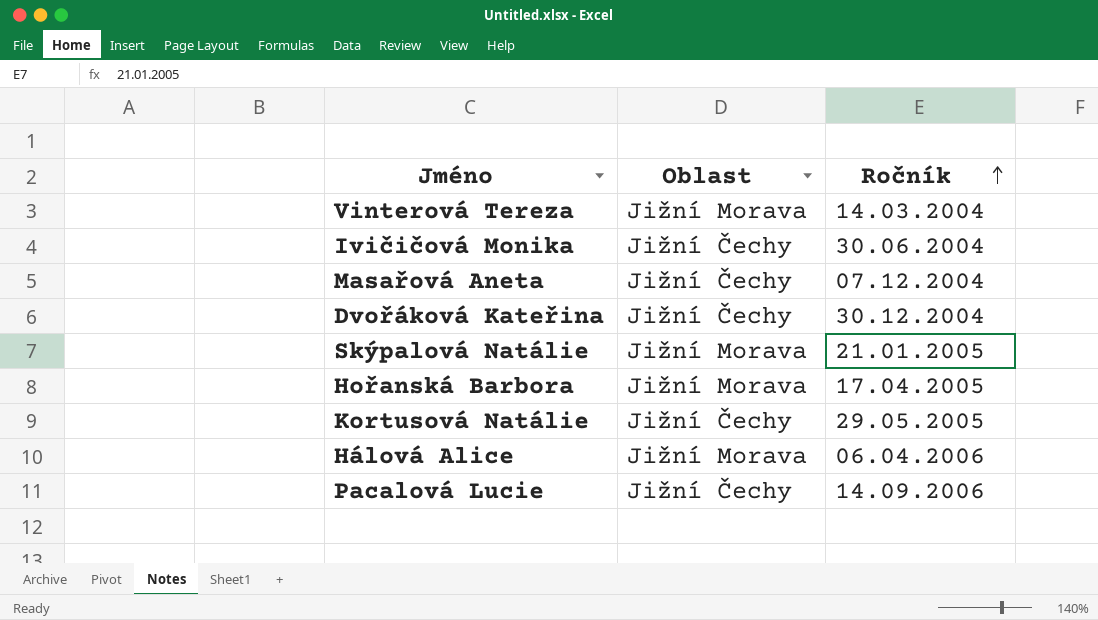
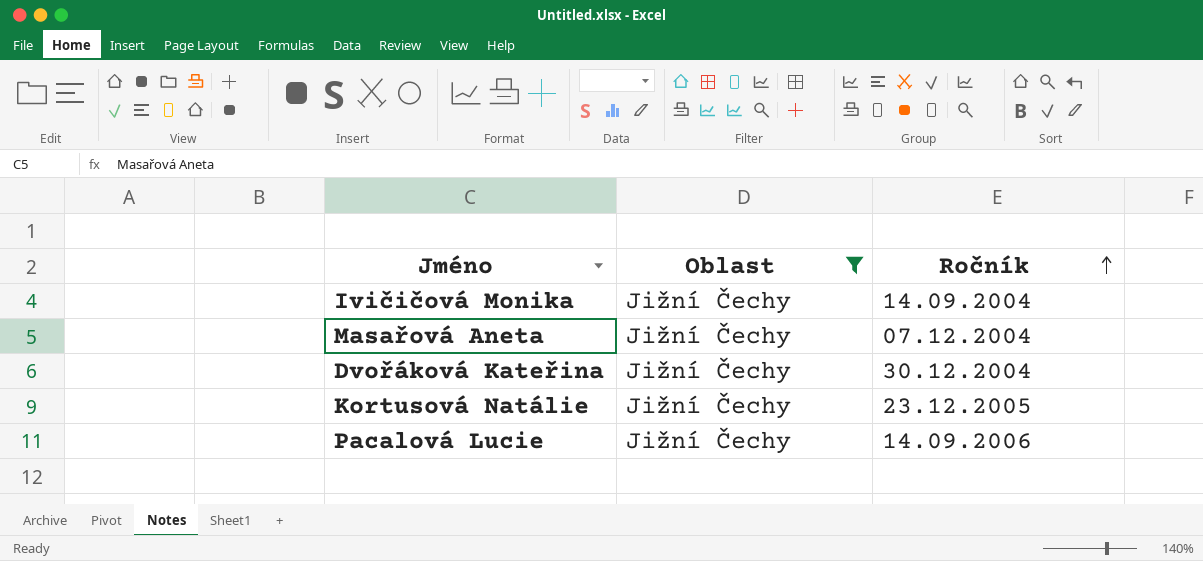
filter: none -> Oblast = Jižní Čechy
Ivičičová Monika | Ročník: 30.06.2004 -> 14.09.2004
Kortusová Natálie | Ročník: 29.05.2005 -> 23.12.2005

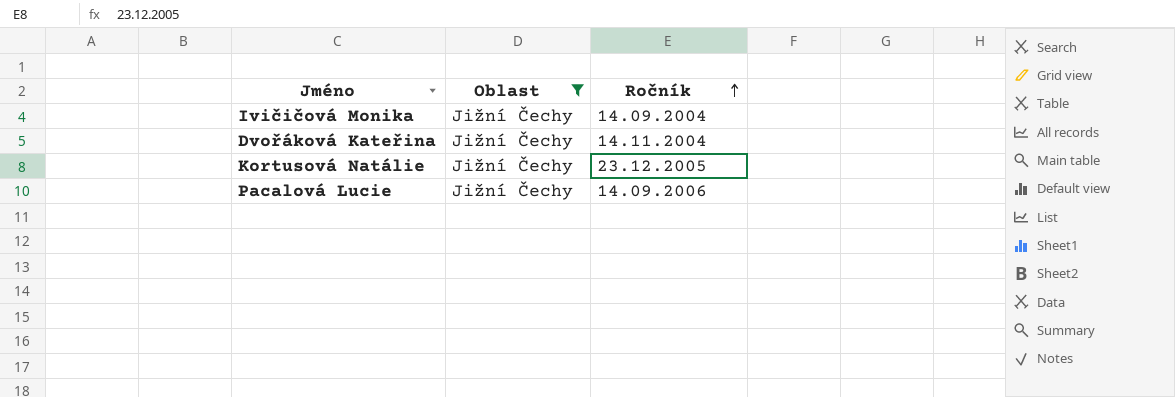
row Masařová Aneta: Jižní Čechy | 07.12.2004 -> none
Dvořáková Kateřina | Ročník: 30.12.2004 -> 14.11.2004

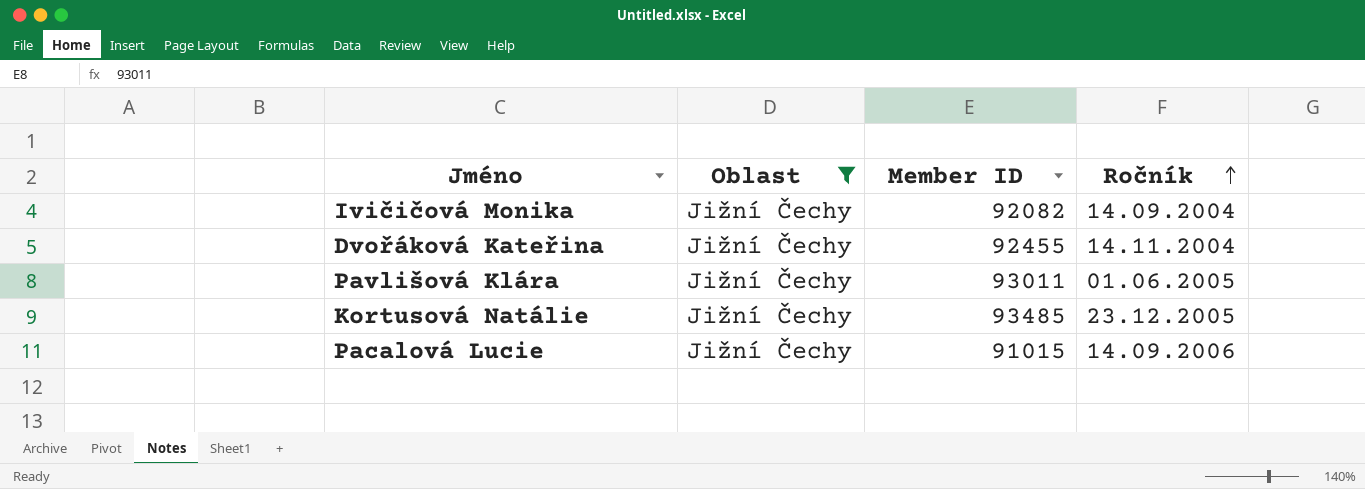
column Member ID | position: none -> 3
row Pavlišová Klára: none -> Jižní Čechy | 93011 | 01.06.2005

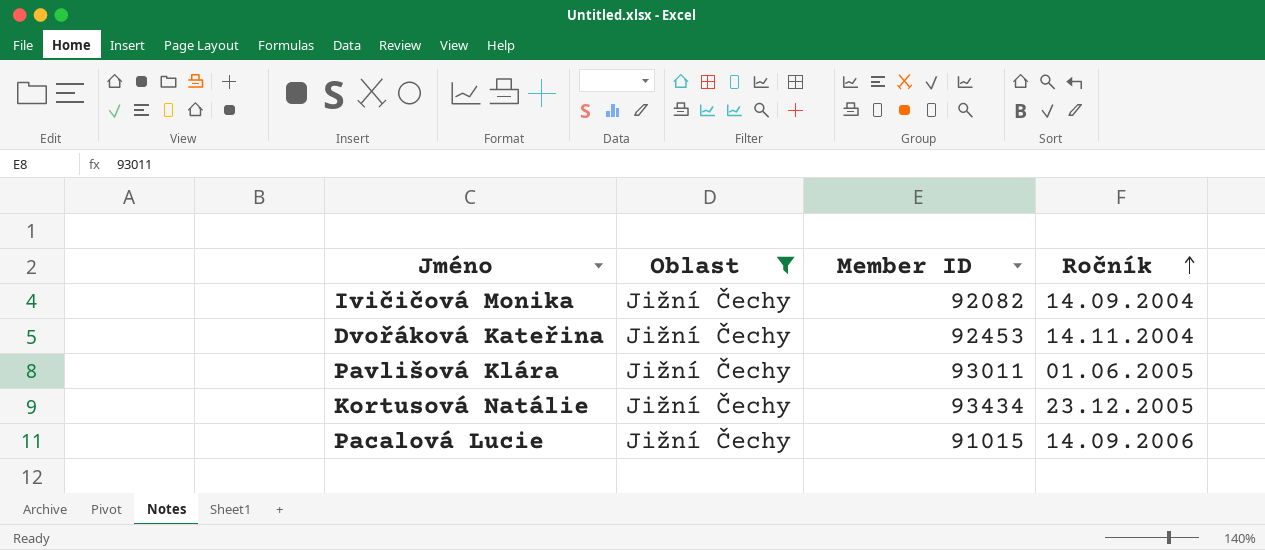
Dvořáková Kateřina | Member ID: 92455 -> 92453
Kortusová Natálie | Member ID: 93485 -> 93434

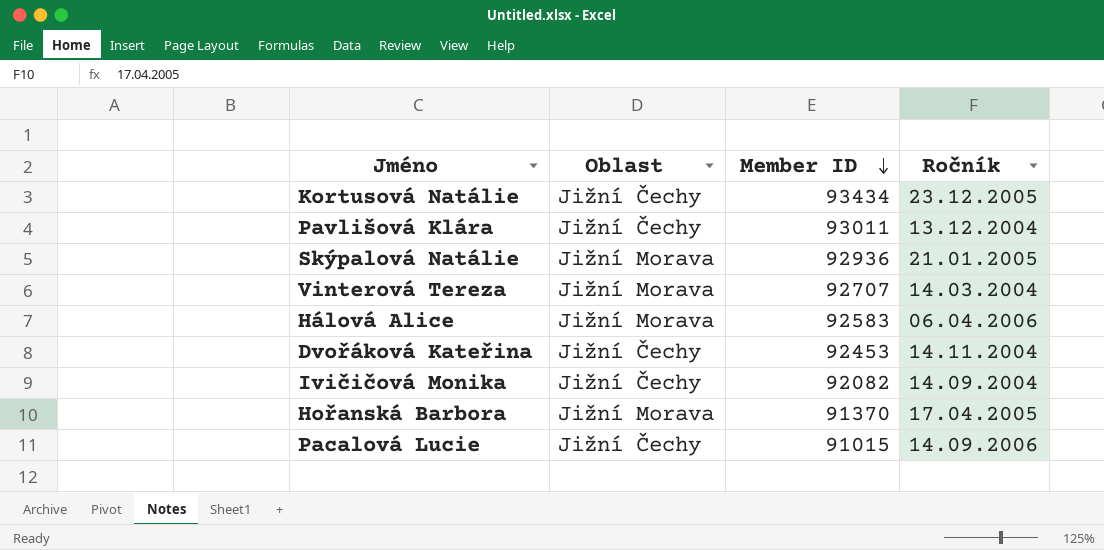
filter: Oblast = Jižní Čechy -> none
row order: Ročník ascending -> Member ID descending
Pavlišová Klára | Ročník: 01.06.2005 -> 13.12.2004

